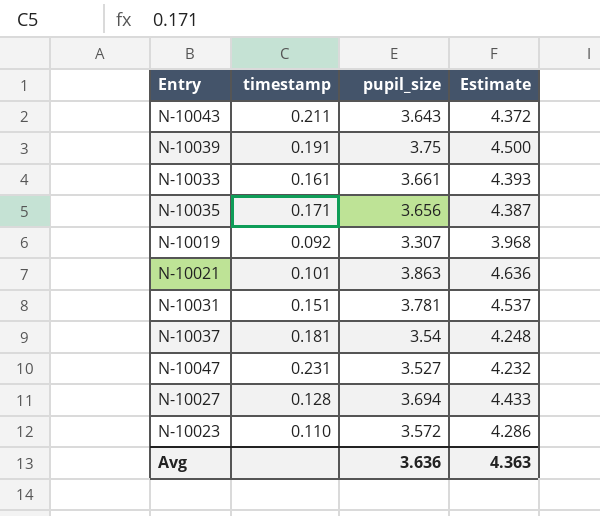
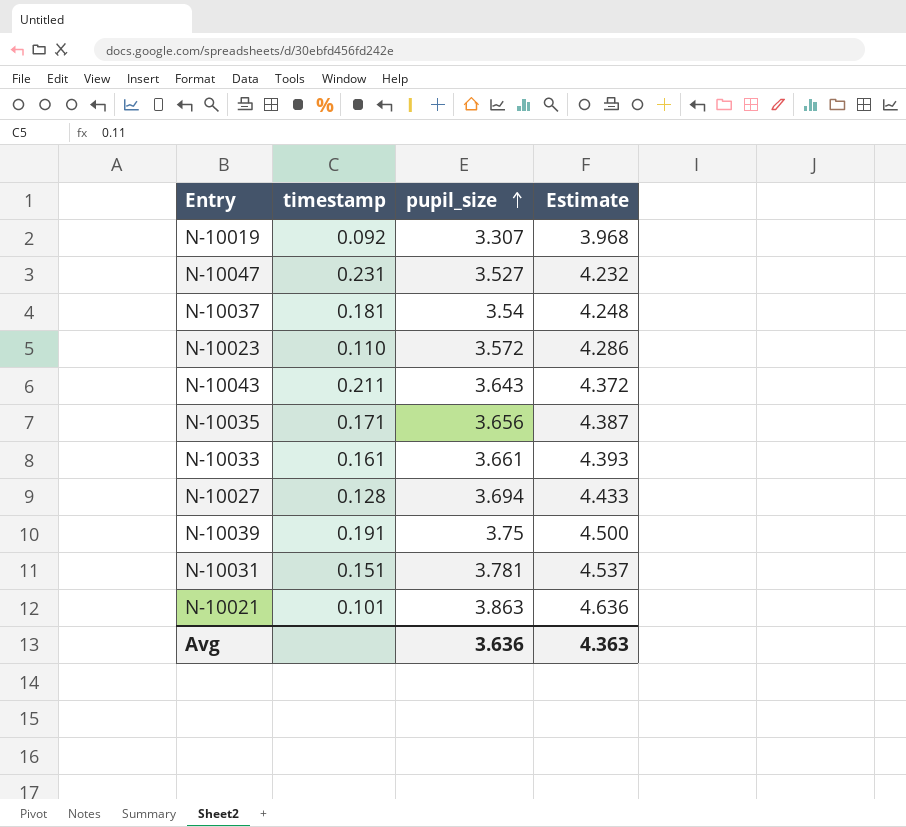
row order: none -> pupil_size ascending

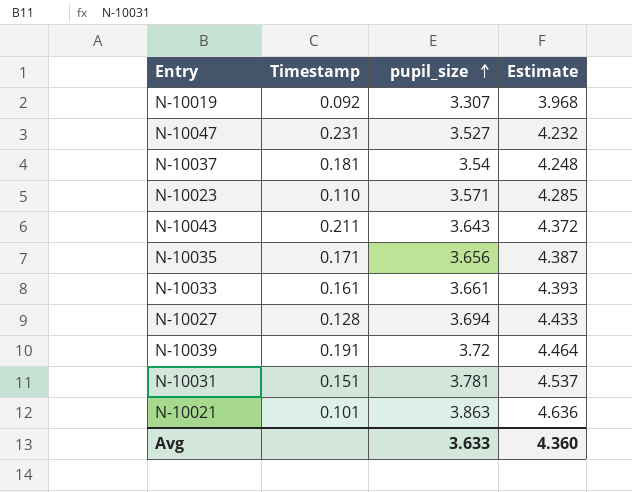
column name: timestamp -> Timestamp
N-10023 | pupil_size: 3.572 -> 3.571
N-10023 | Estimate: 4.286 -> 4.285
N-10039 | pupil_size: 3.75 -> 3.72
N-10039 | Estimate: 4.500 -> 4.464
Avg | pupil_size: 3.636 -> 3.633
Avg | Estimate: 4.363 -> 4.360

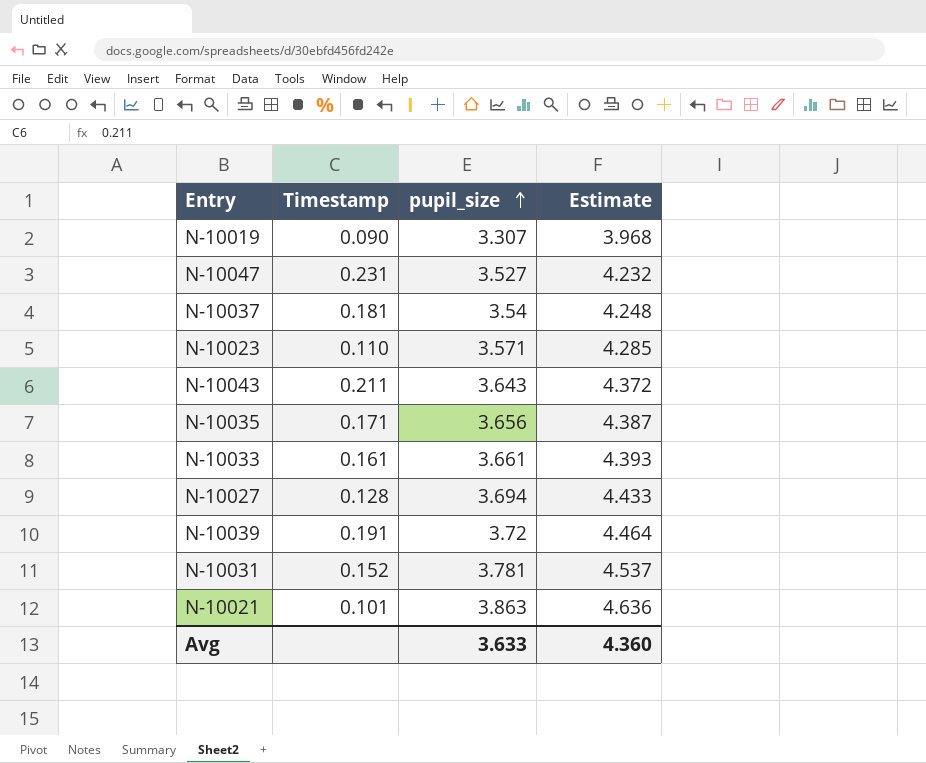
N-10019 | Timestamp: 0.092 -> 0.090
N-10031 | Timestamp: 0.151 -> 0.152

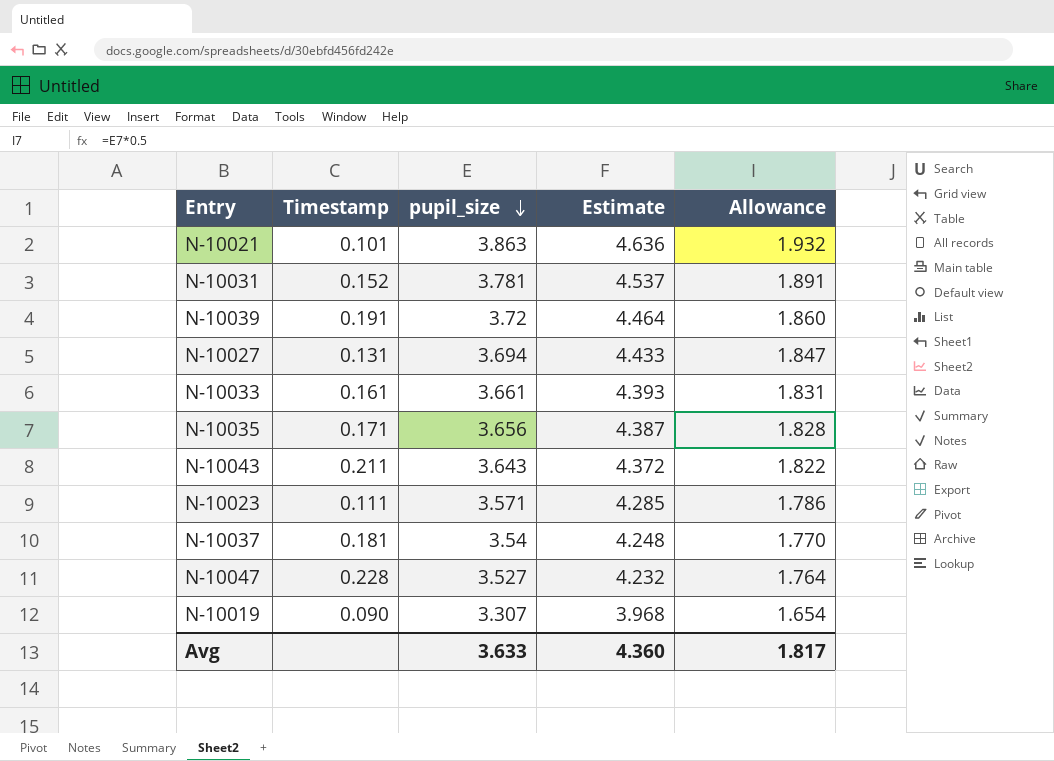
row order: pupil_size ascending -> pupil_size descending
column Allowance | formula: none -> [pupil_size] * 0.5
N-10027 | Timestamp: 0.128 -> 0.131
N-10023 | Timestamp: 0.110 -> 0.111
N-10047 | Timestamp: 0.231 -> 0.228

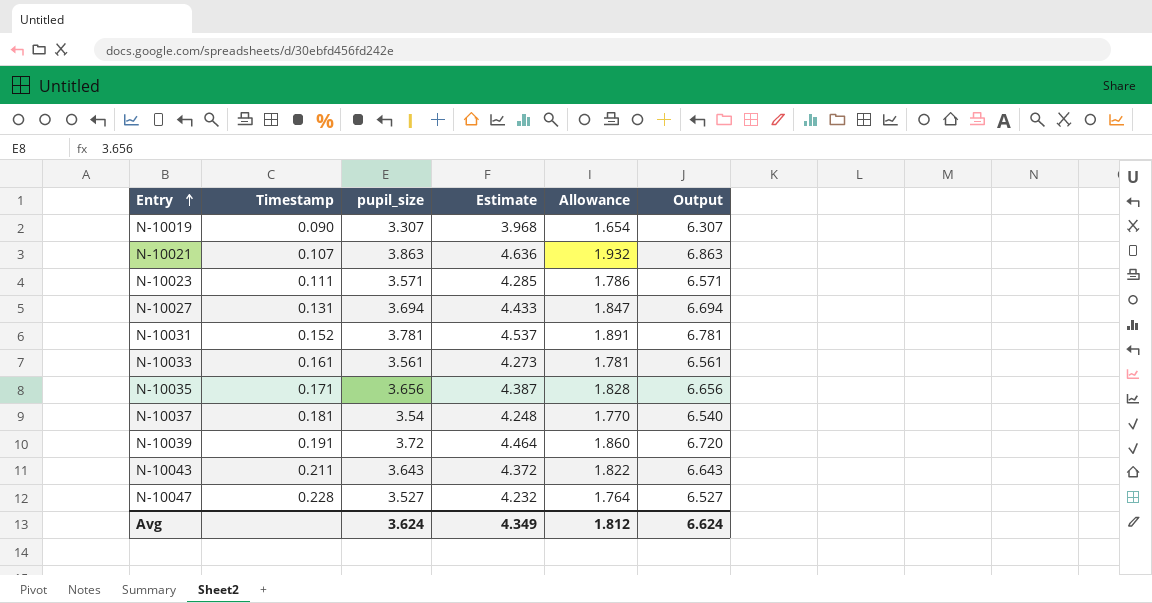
row order: pupil_size descending -> Entry ascending
column Output | formula: none -> [pupil_size] + 3
N-10021 | Timestamp: 0.101 -> 0.107
N-10033 | pupil_size: 3.661 -> 3.561
N-10033 | Estimate: 4.393 -> 4.273
N-10033 | Allowance: 1.831 -> 1.781
Avg | pupil_size: 3.633 -> 3.624
Avg | Estimate: 4.360 -> 4.349
Avg | Allowance: 1.817 -> 1.812

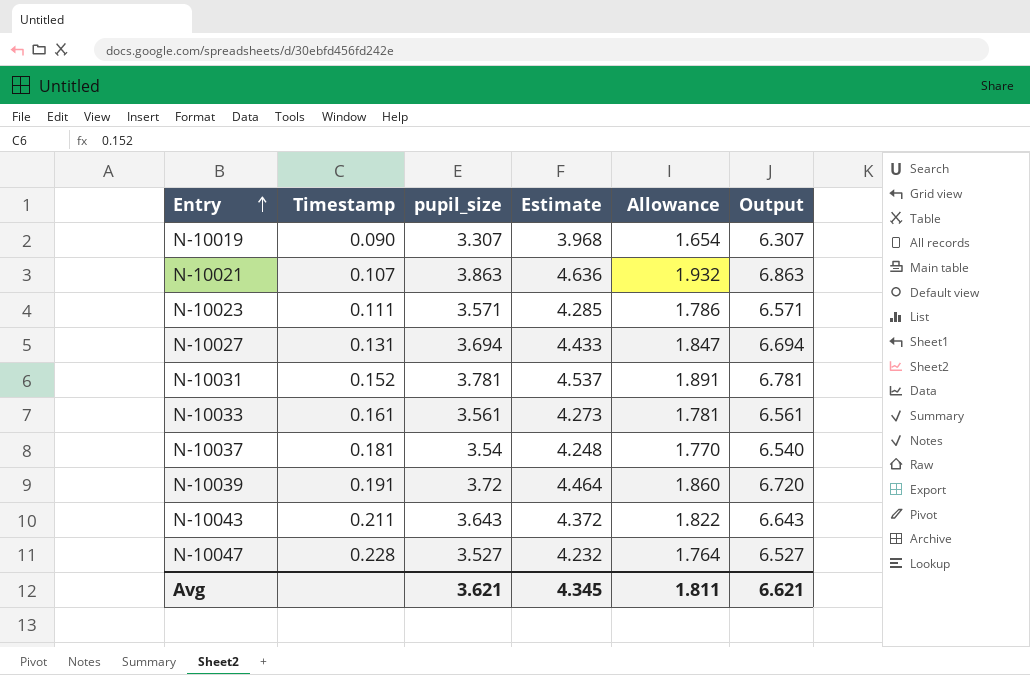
row N-10035: 0.171 | 3.656 | 4.387 | 1.828 | 6.656 -> none
Avg | pupil_size: 3.624 -> 3.621
Avg | Estimate: 4.349 -> 4.345
Avg | Allowance: 1.812 -> 1.811
Avg | Output: 6.624 -> 6.621

